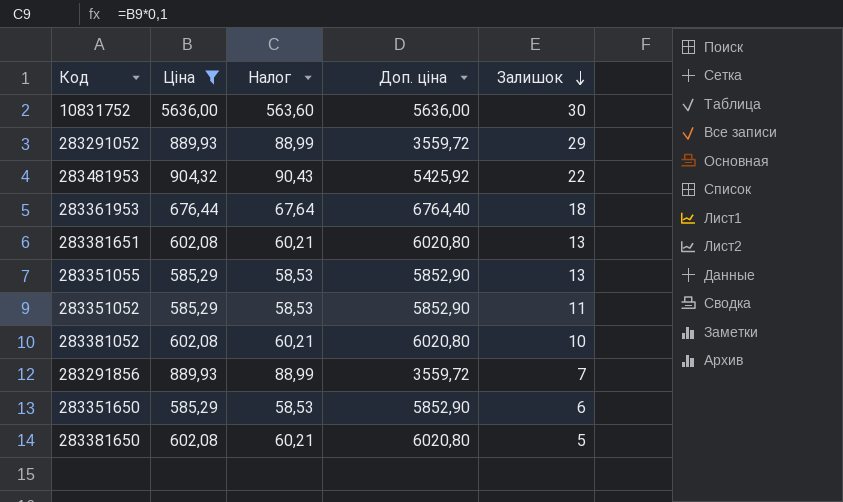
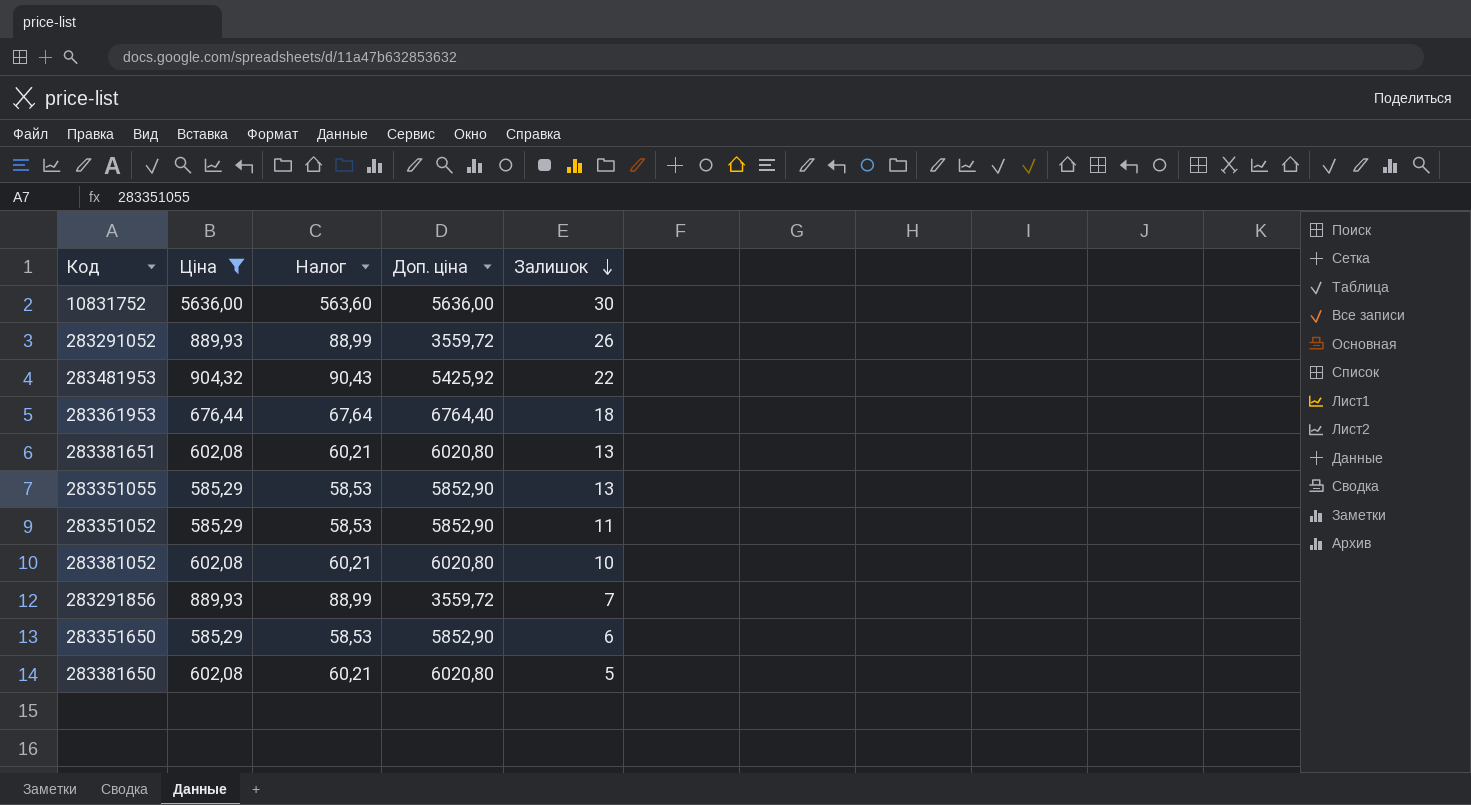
283291052 | Залишок: 29 -> 26

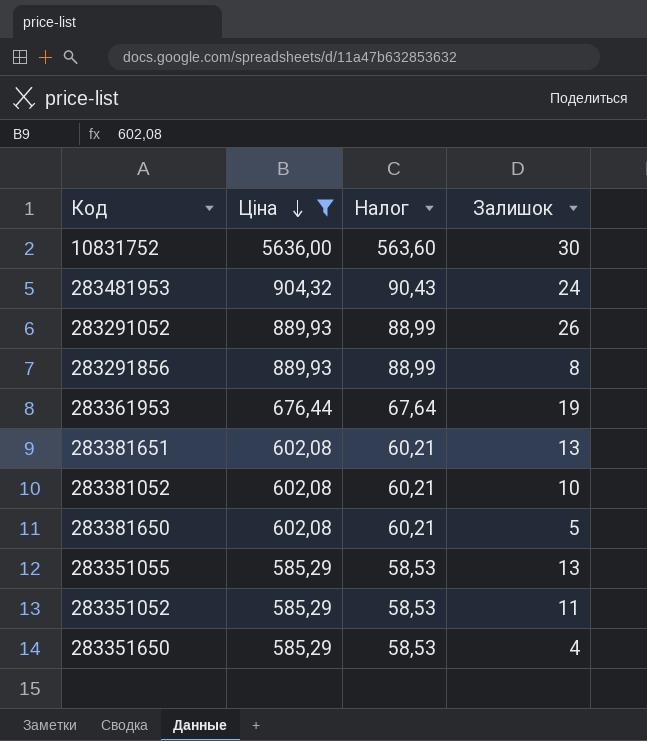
row order: Залишок descending -> Ціна descending
column Доп. ціна | position: 4 -> none
283481953 | Залишок: 22 -> 24
283291856 | Залишок: 7 -> 8
283361953 | Залишок: 18 -> 19
283351650 | Залишок: 6 -> 4

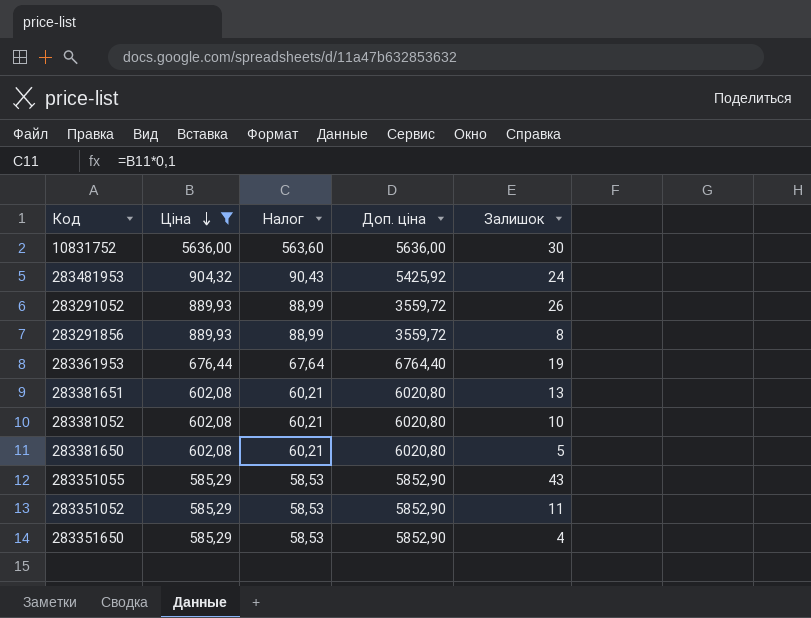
column Доп. ціна | position: none -> 4
283351055 | Залишок: 13 -> 43

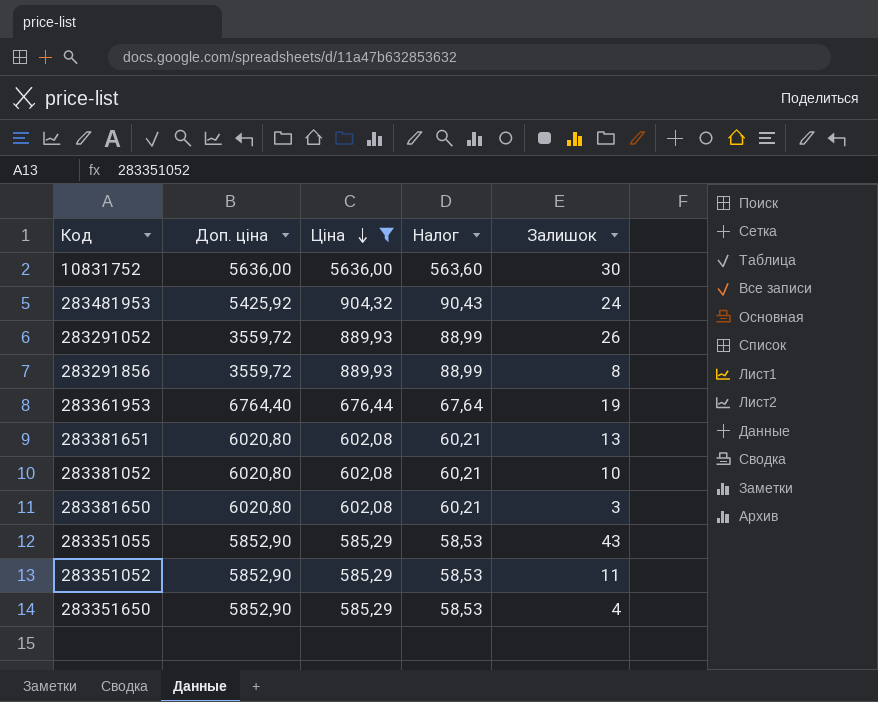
column Доп. ціна | position: 4 -> 2
283381650 | Залишок: 5 -> 3

